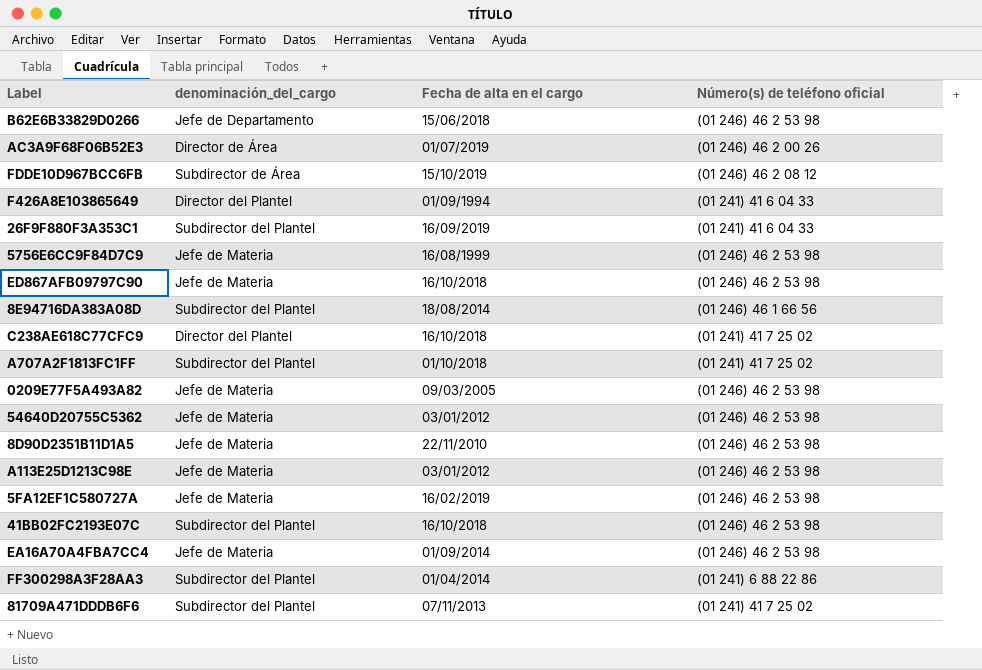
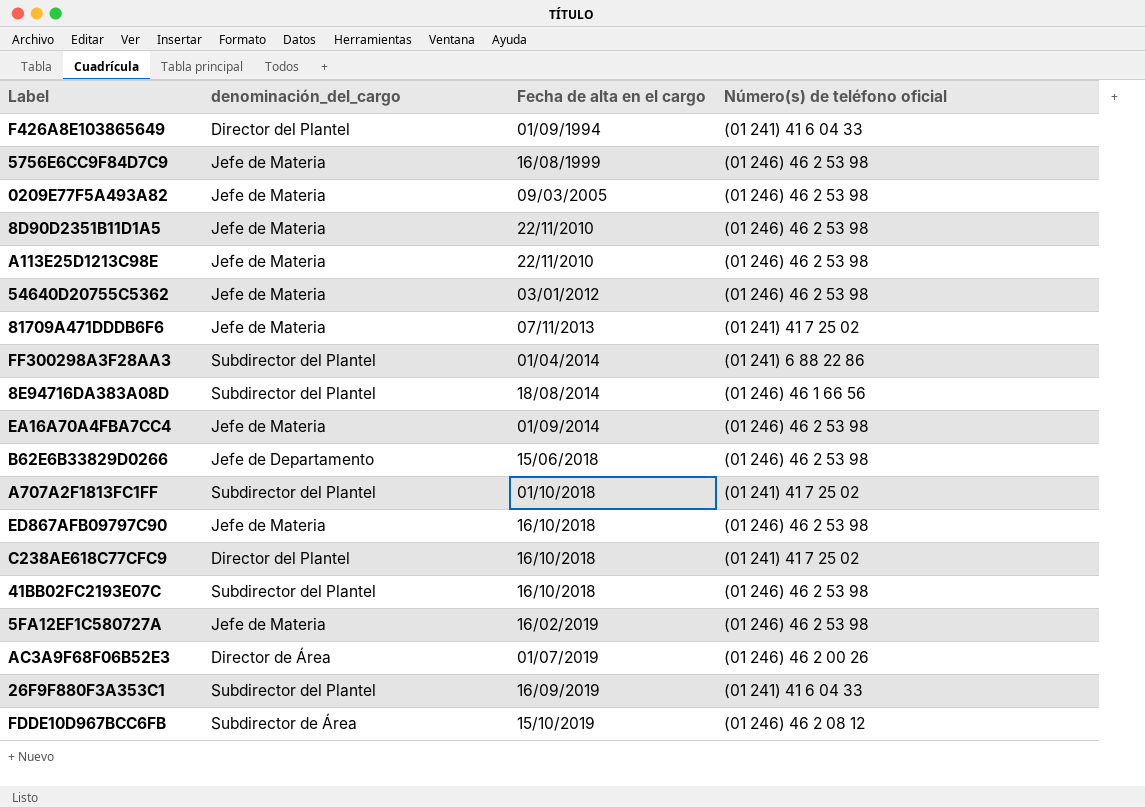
row order: none -> Fecha de alta en el cargo ascending
A113E25D1213C98E | Fecha de alta en el cargo: 03/01/2012 -> 22/11/2010
81709A471DDDB6F6 | denominación_del_cargo: Subdirector del Plantel -> Jefe de Materia

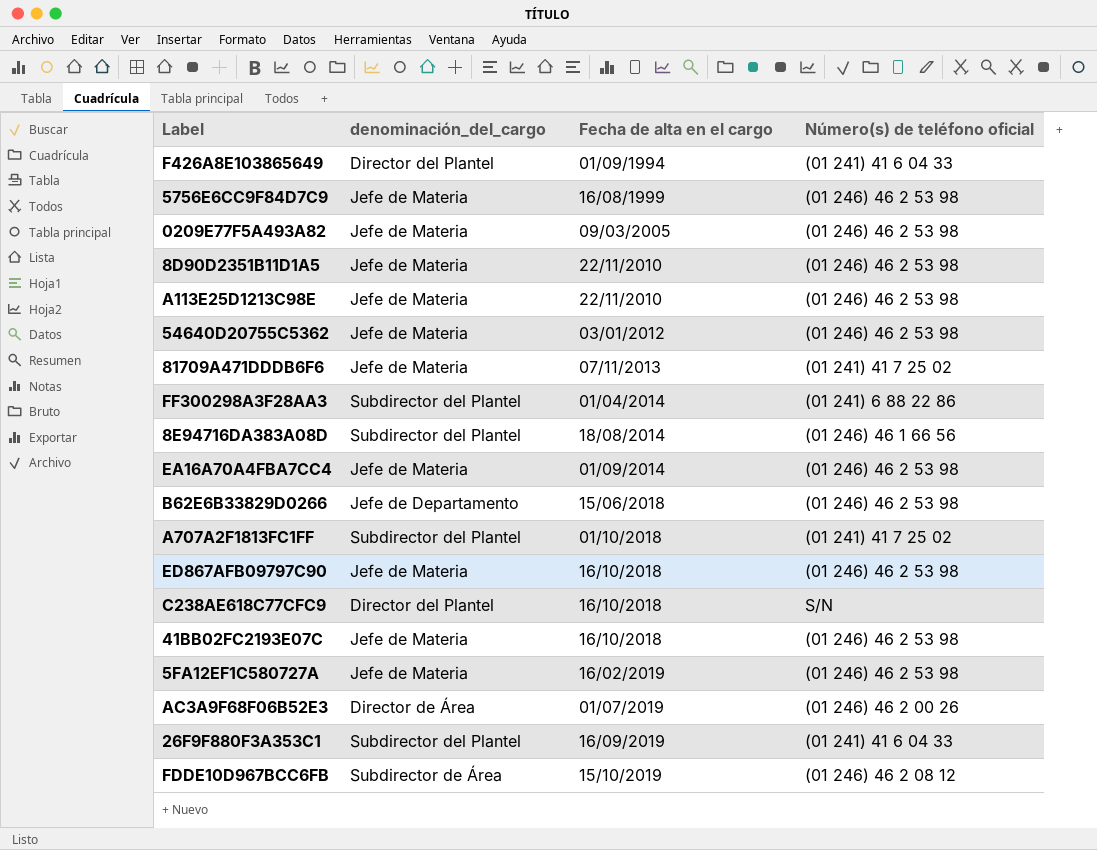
C238AE618C77CFC9 | Número(s) de teléfono oficial: (01 241) 41 7 25 02 -> S/N
41BB02FC2193E07C | denominación_del_cargo: Subdirector del Plantel -> Jefe de Materia

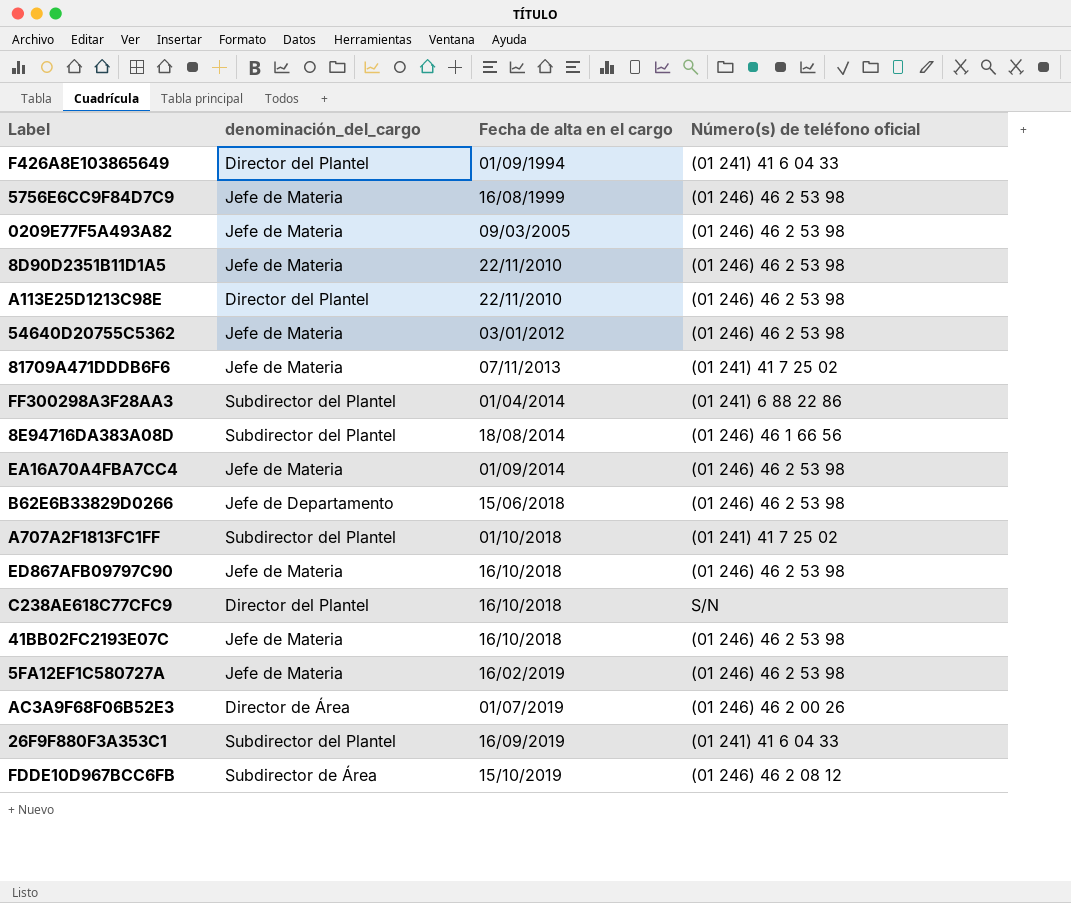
A113E25D1213C98E | denominación_del_cargo: Jefe de Materia -> Director del Plantel

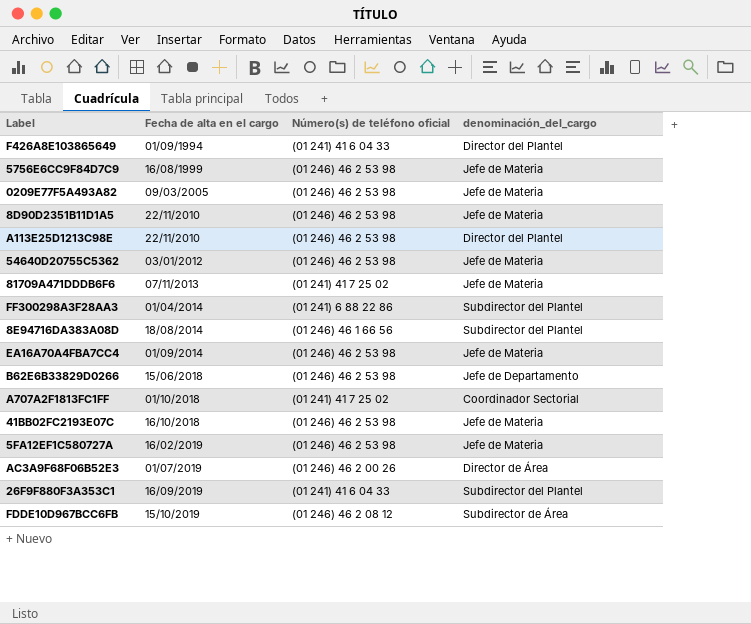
column denominación_del_cargo | position: 2 -> 4
row ED867AFB09797C90: Jefe de Materia | 16/10/2018 | (01 246) 46 2 53 98 -> none
row C238AE618C77CFC9: Director del Plantel | 16/10/2018 | S/N -> none
A707A2F1813FC1FF | denominación_del_cargo: Subdirector del Plantel -> Coordinador Sectorial

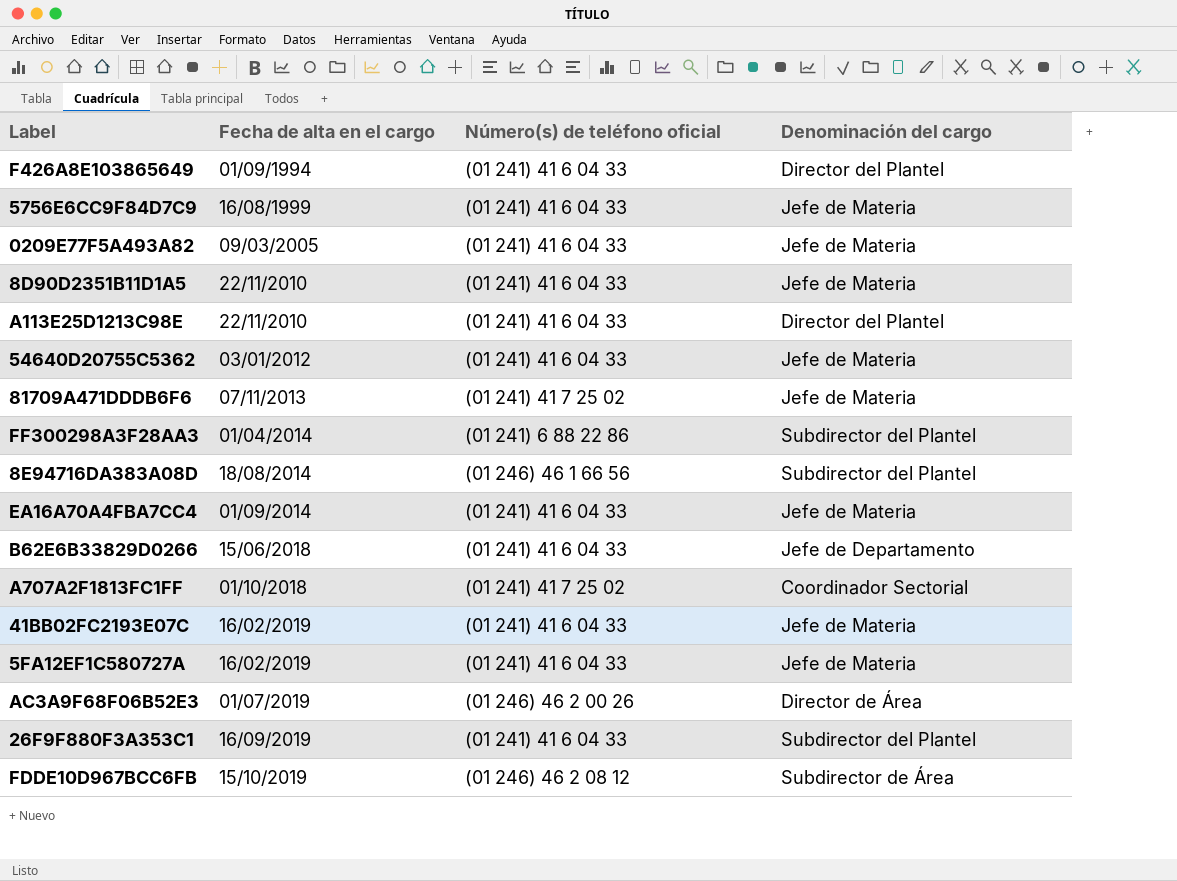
column name: denominación_del_cargo -> Denominación del cargo
5756E6CC9F84D7C9 | Número(s) de teléfono oficial: (01 246) 46 2 53 98 -> (01 241) 41 6 04 33
0209E77F5A493A82 | Número(s) de teléfono oficial: (01 246) 46 2 53 98 -> (01 241) 41 6 04 33
8D90D2351B11D1A5 | Número(s) de teléfono oficial: (01 246) 46 2 53 98 -> (01 241) 41 6 04 33
A113E25D1213C98E | Número(s) de teléfono oficial: (01 246) 46 2 53 98 -> (01 241) 41 6 04 33
54640D20755C5362 | Número(s) de teléfono oficial: (01 246) 46 2 53 98 -> (01 241) 41 6 04 33
EA16A70A4FBA7CC4 | Número(s) de teléfono oficial: (01 246) 46 2 53 98 -> (01 241) 41 6 04 33
B62E6B33829D0266 | Número(s) de teléfono oficial: (01 246) 46 2 53 98 -> (01 241) 41 6 04 33
41BB02FC2193E07C | Fecha de alta en el cargo: 16/10/2018 -> 16/02/2019
41BB02FC2193E07C | Número(s) de teléfono oficial: (01 246) 46 2 53 98 -> (01 241) 41 6 04 33
5FA12EF1C580727A | Número(s) de teléfono oficial: (01 246) 46 2 53 98 -> (01 241) 41 6 04 33

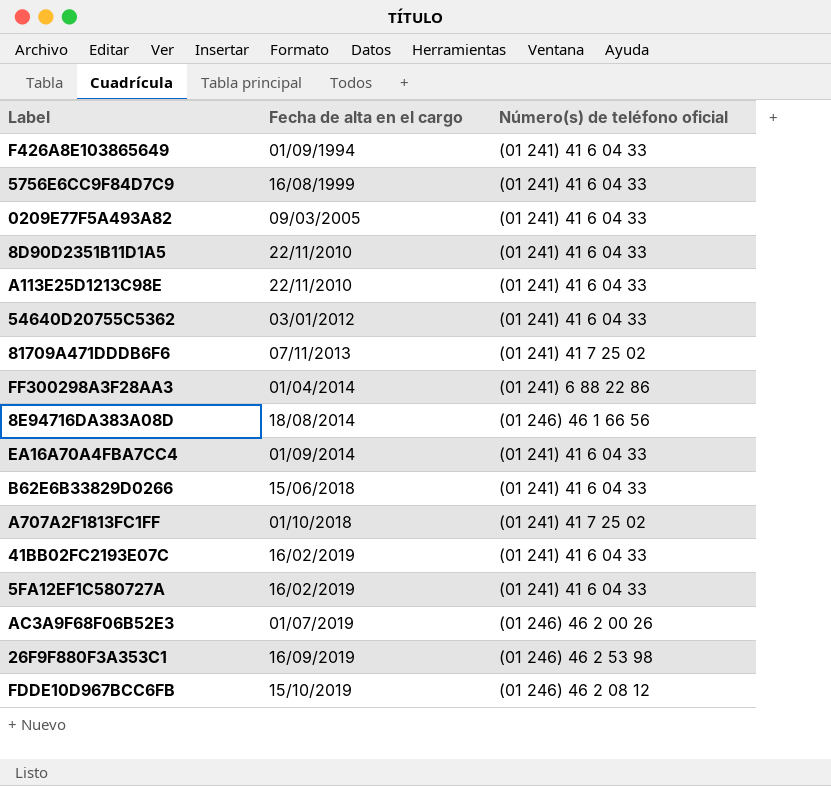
column Denominación del cargo | position: 4 -> none
26F9F880F3A353C1 | Número(s) de teléfono oficial: (01 241) 41 6 04 33 -> (01 246) 46 2 53 98

